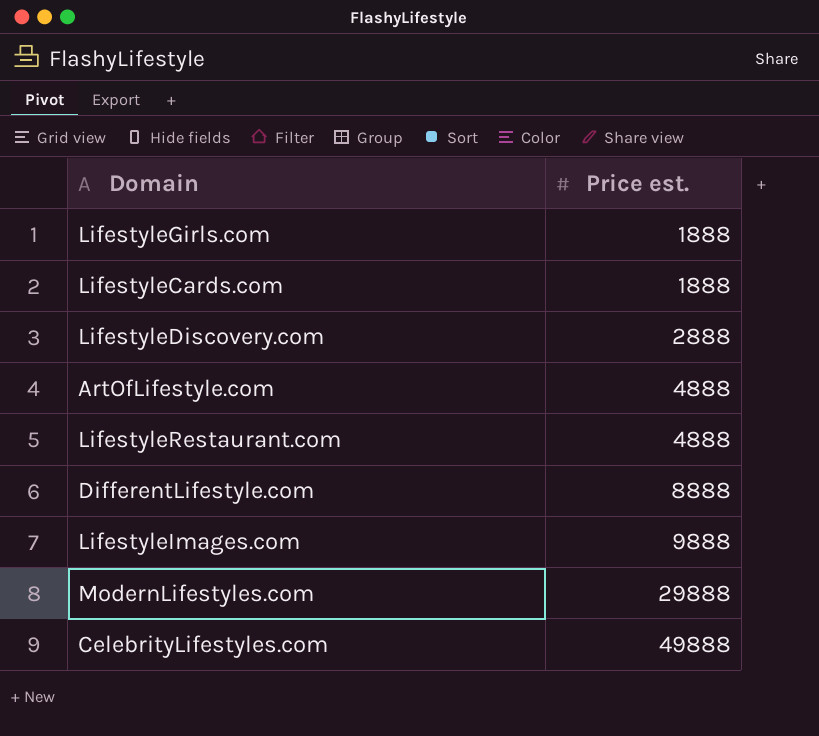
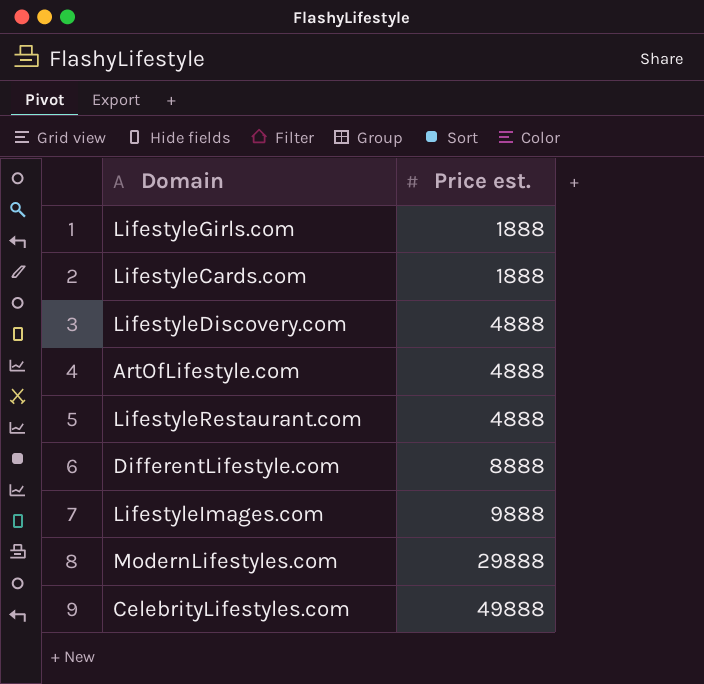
LifestyleDiscovery.com | Price est.: 2888 -> 4888

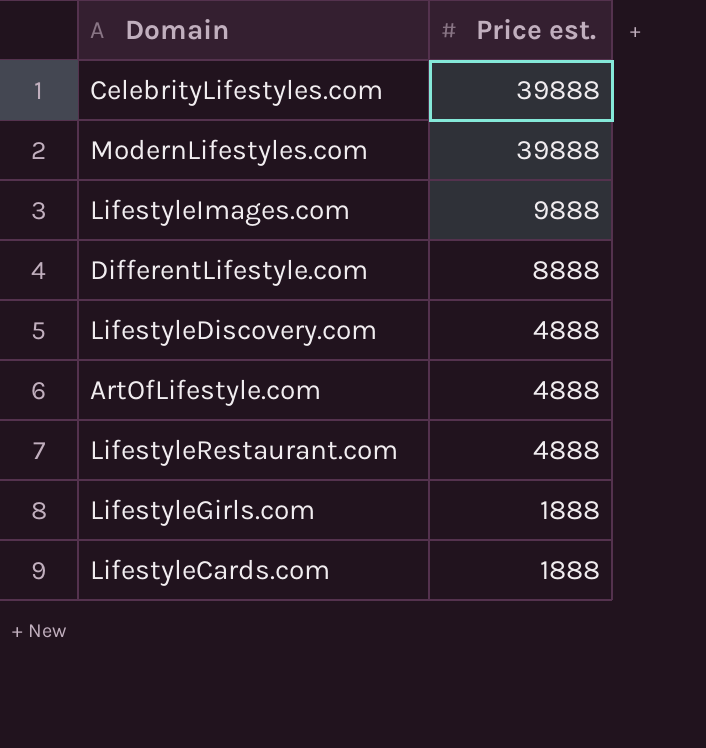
row order: Price est. ascending -> Price est. descending
CelebrityLifestyles.com | Price est.: 49888 -> 39888
ModernLifestyles.com | Price est.: 29888 -> 39888

